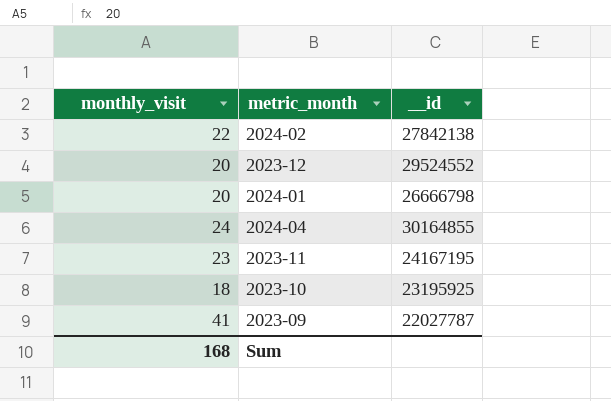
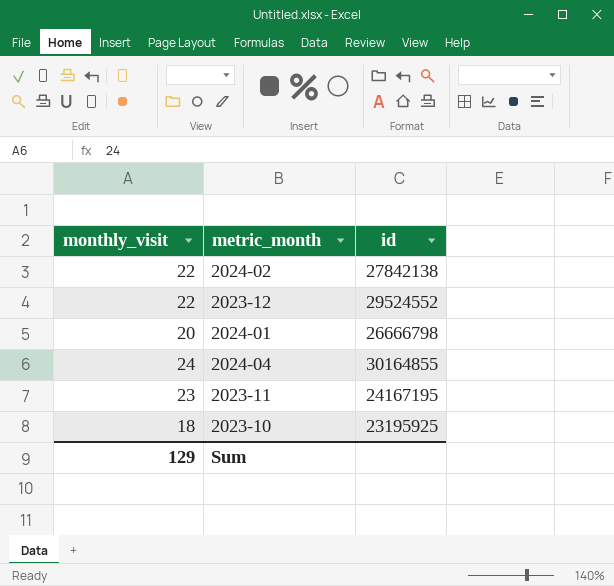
column name: __id -> id
row 2023-09: 41 | 22027787 -> none
2023-12 | monthly_visit: 20 -> 22
Sum | monthly_visit: 168 -> 129

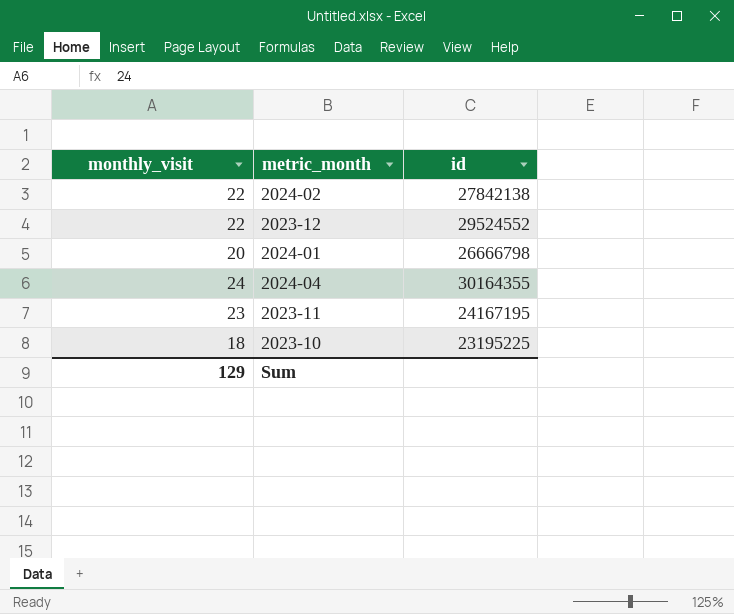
2024-04 | id: 30164855 -> 30164355
2023-10 | id: 23195925 -> 23195225

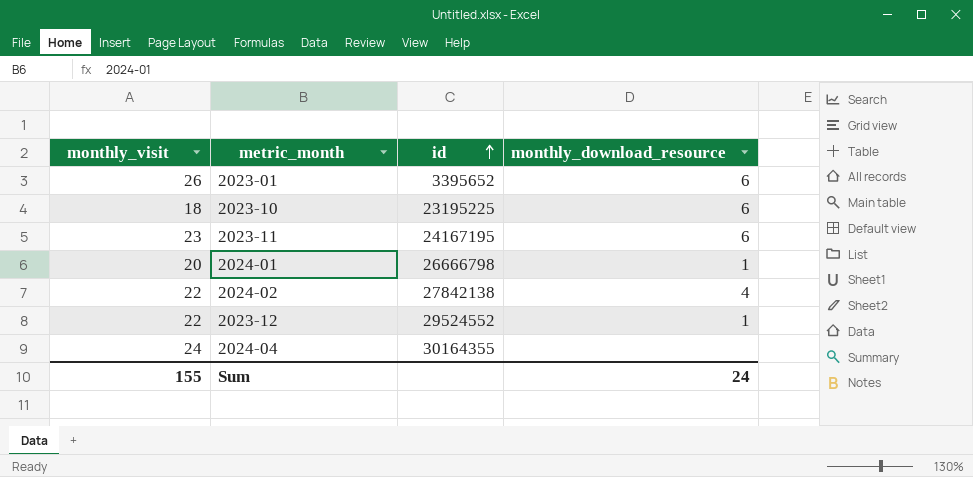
row order: none -> id ascending
column monthly_download_resource | position: none -> 4
row 2023-01: none -> 26 | 3395652 | 6
Sum | monthly_visit: 129 -> 155

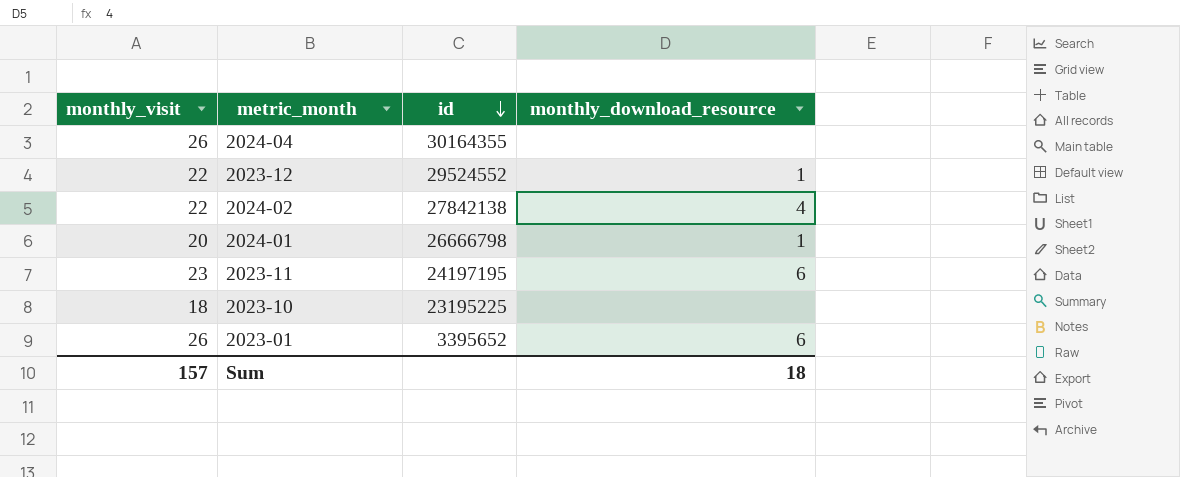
row order: id ascending -> id descending
2024-04 | monthly_visit: 24 -> 26
2023-11 | id: 24167195 -> 24197195
2023-10 | monthly_download_resource: 6 -> none
Sum | monthly_visit: 155 -> 157
Sum | monthly_download_resource: 24 -> 18

